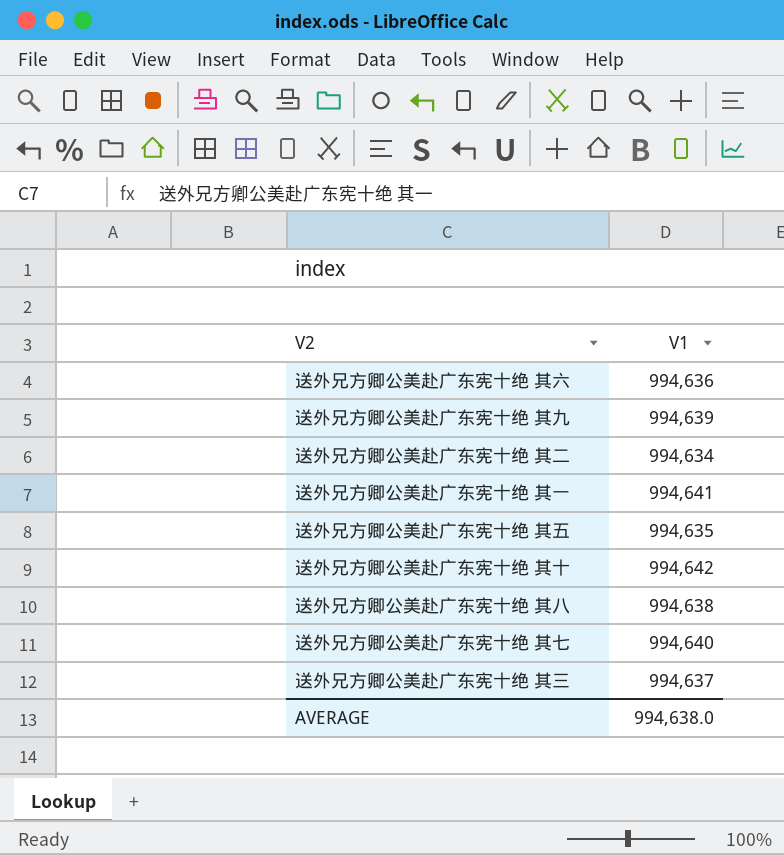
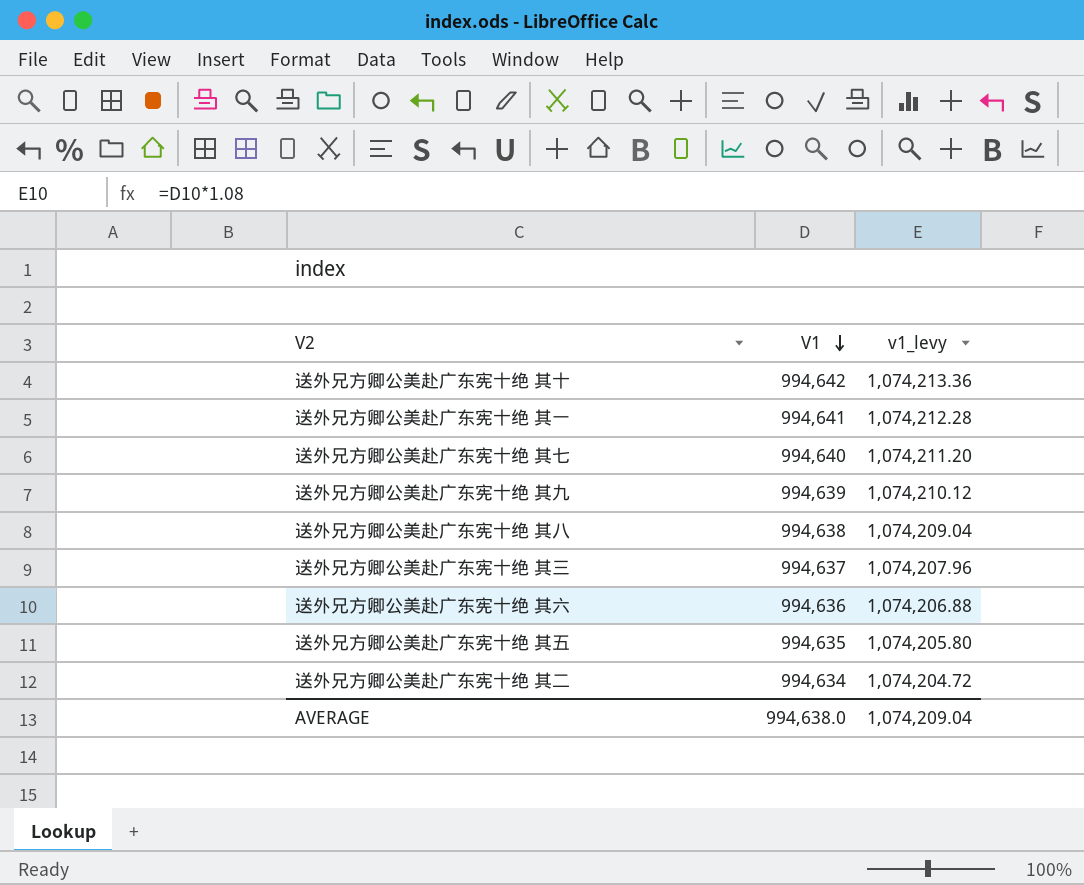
row order: none -> V1 descending
column v1_levy | formula: none -> [V1] * 1.08

